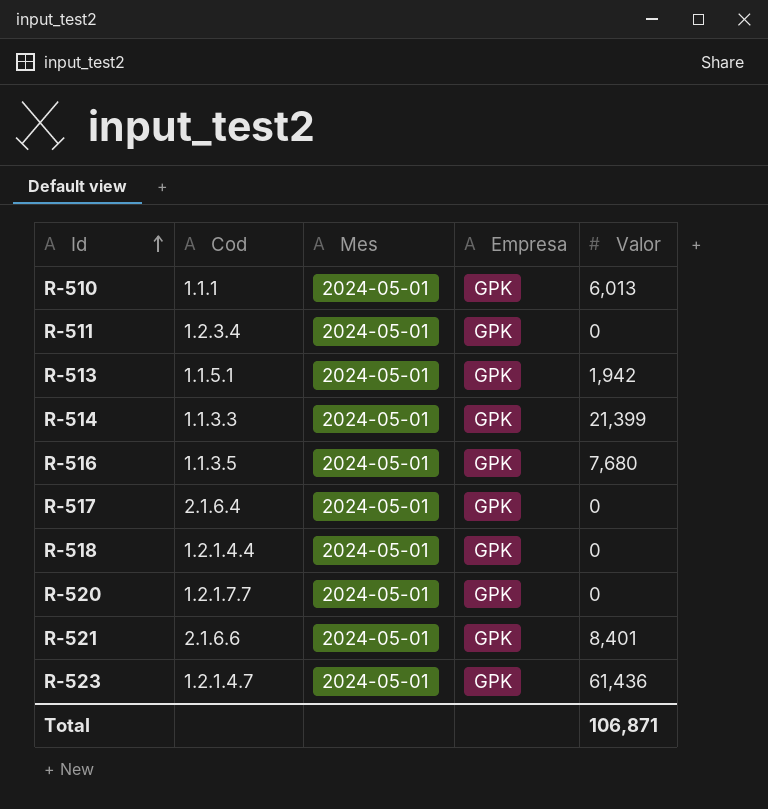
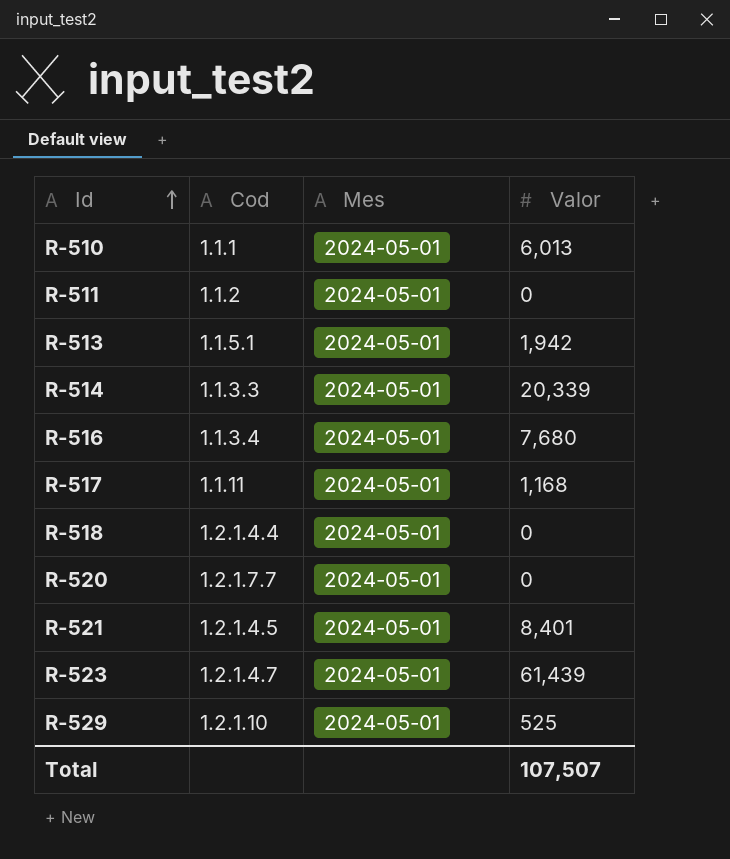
column Empresa | position: 4 -> none
R-511 | Cod: 1.2.3.4 -> 1.1.2
R-514 | Valor: 21,399 -> 20,339
R-516 | Cod: 1.1.3.5 -> 1.1.3.4
R-517 | Cod: 2.1.6.4 -> 1.1.11
R-517 | Valor: 0 -> 1,168
R-521 | Cod: 2.1.6.6 -> 1.2.1.4.5
R-523 | Valor: 61,436 -> 61,439
row R-529: none -> 1.2.1.10 | 2024-05-01 | 525
Total | Valor: 106,871 -> 107,507

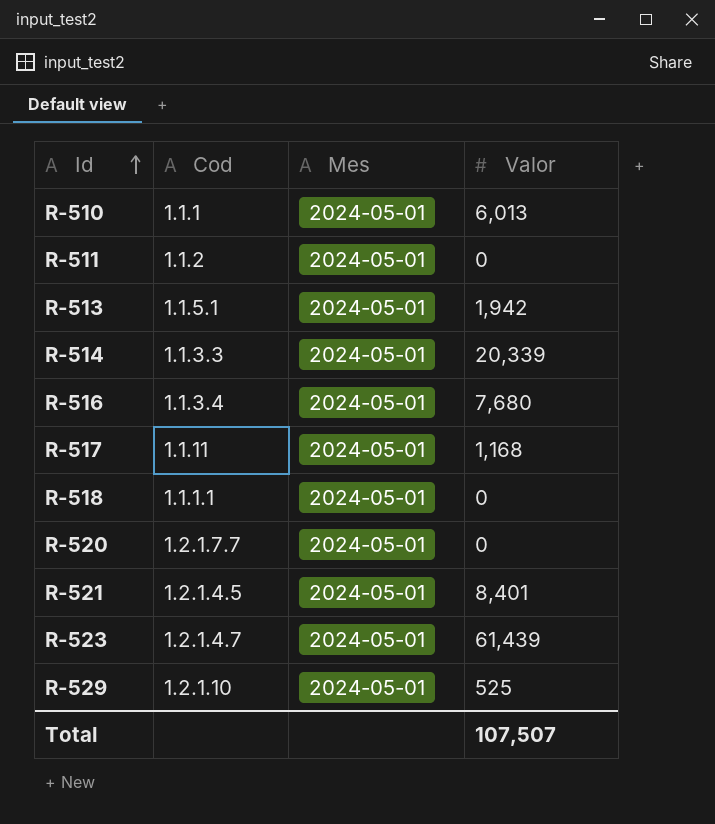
R-518 | Cod: 1.2.1.4.4 -> 1.1.1.1

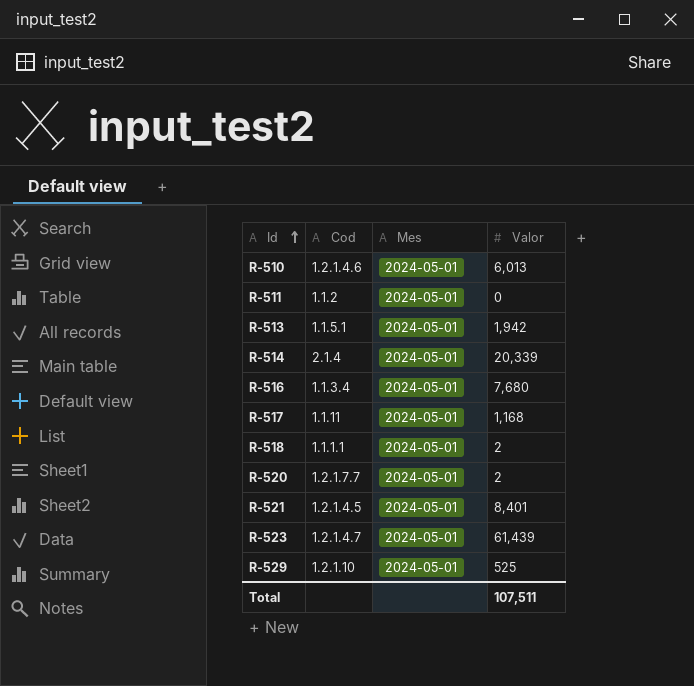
R-510 | Cod: 1.1.1 -> 1.2.1.4.6
R-514 | Cod: 1.1.3.3 -> 2.1.4
R-518 | Valor: 0 -> 2
R-520 | Valor: 0 -> 2
Total | Valor: 107,507 -> 107,511

